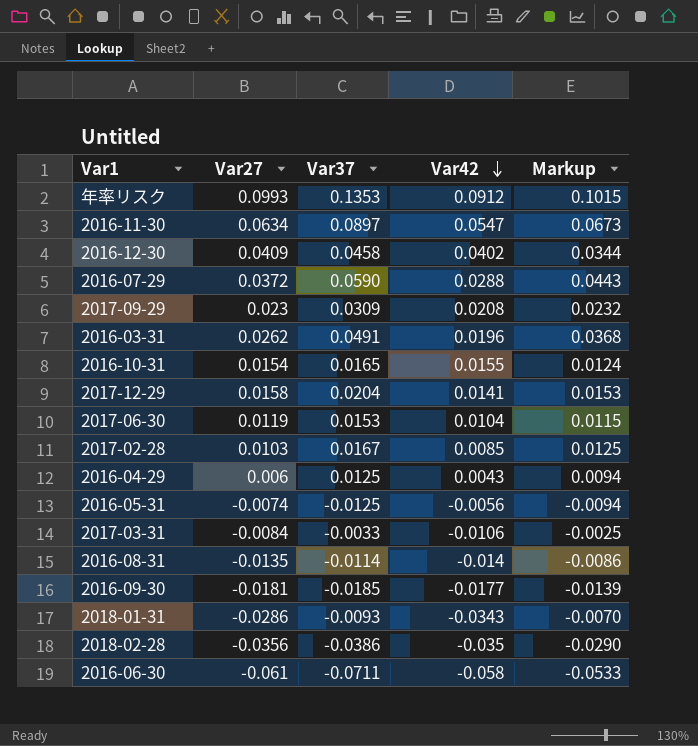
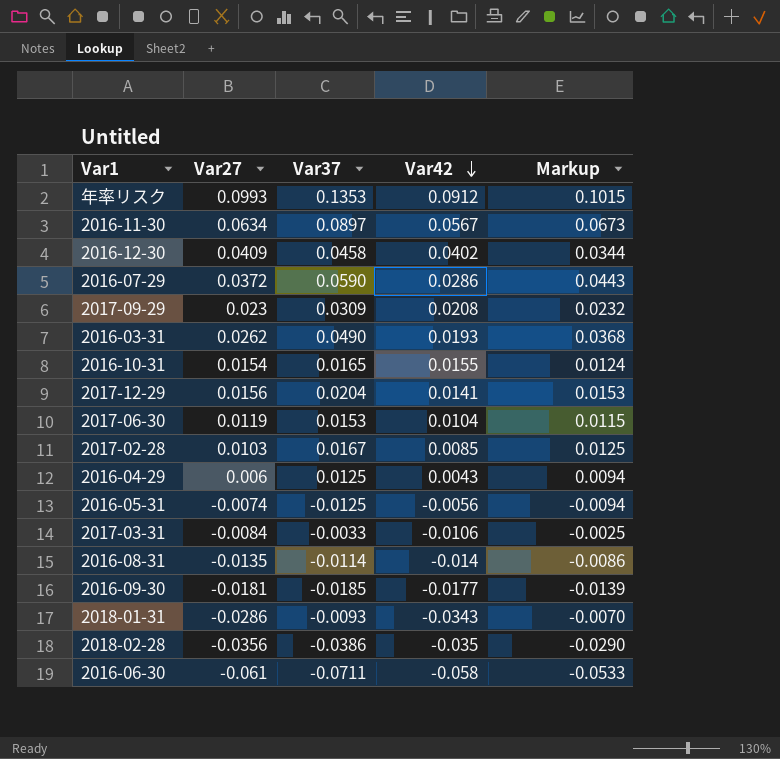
2016-11-30 | Var42: 0.0547 -> 0.0567
2016-07-29 | Var42: 0.0288 -> 0.0286
2016-03-31 | Var37: 0.0491 -> 0.0490
2016-03-31 | Var42: 0.0196 -> 0.0193
2017-12-29 | Var27: 0.0158 -> 0.0156

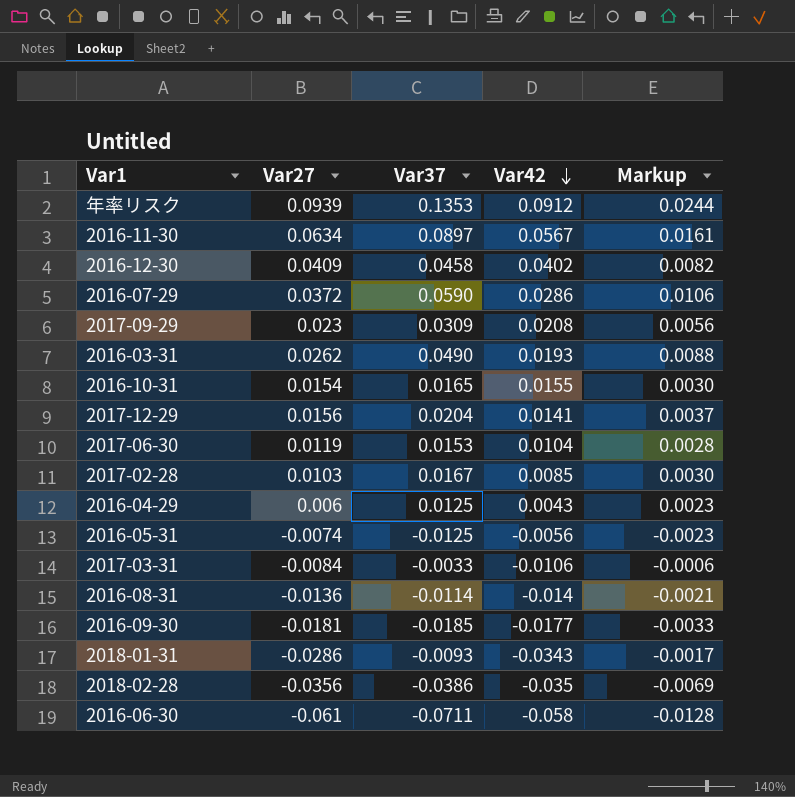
column Markup | formula: [Var37] * 0.75 -> [Var37] * 0.18
年率リスク | Var27: 0.0993 -> 0.0939
2016-08-31 | Var27: -0.0135 -> -0.0136

